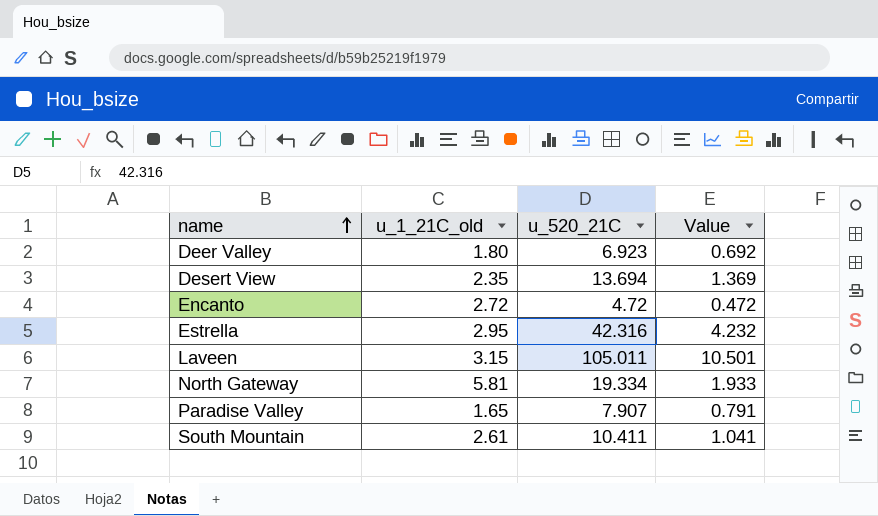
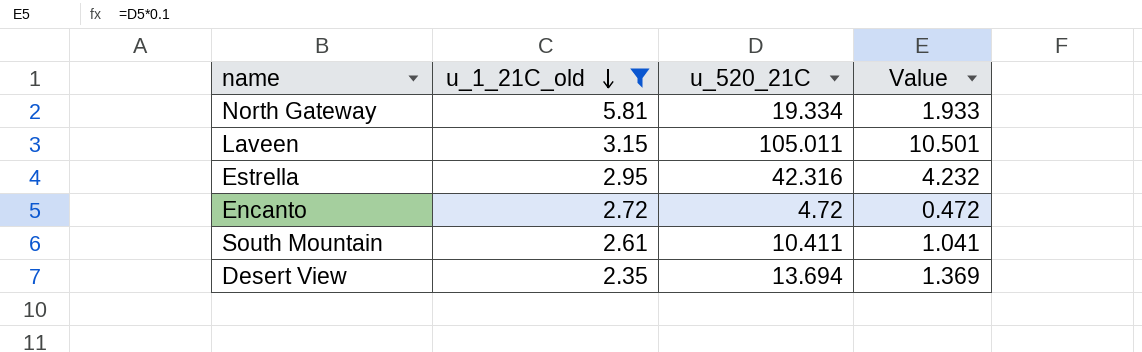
filter: none -> u_1_21C_old >= 2.35
row order: name ascending -> u_1_21C_old descending

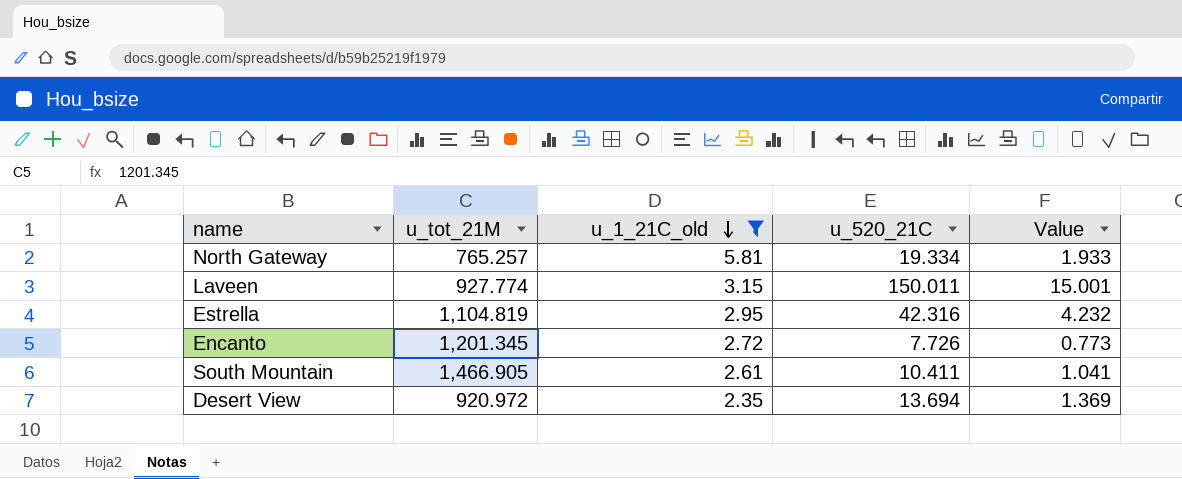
column u_tot_21M | position: none -> 2
Laveen | u_520_21C: 105.011 -> 150.011
Laveen | Value: 10.501 -> 15.001
Encanto | u_520_21C: 4.72 -> 7.726
Encanto | Value: 0.472 -> 0.773

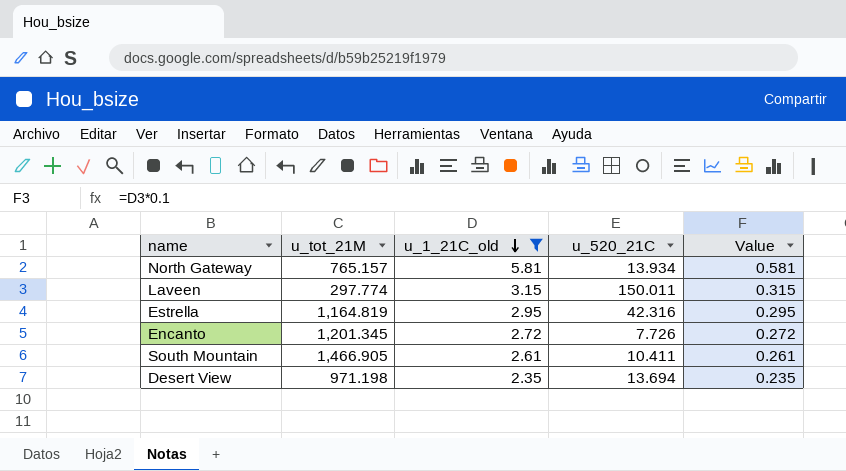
column Value | formula: [u_520_21C] * 0.1 -> [u_1_21C_old] * 0.1
North Gateway | u_tot_21M: 765.257 -> 765.157
North Gateway | u_520_21C: 19.334 -> 13.934
Laveen | u_tot_21M: 927.774 -> 297.774
Estrella | u_tot_21M: 1,104.819 -> 1,164.819
Desert View | u_tot_21M: 920.972 -> 971.198

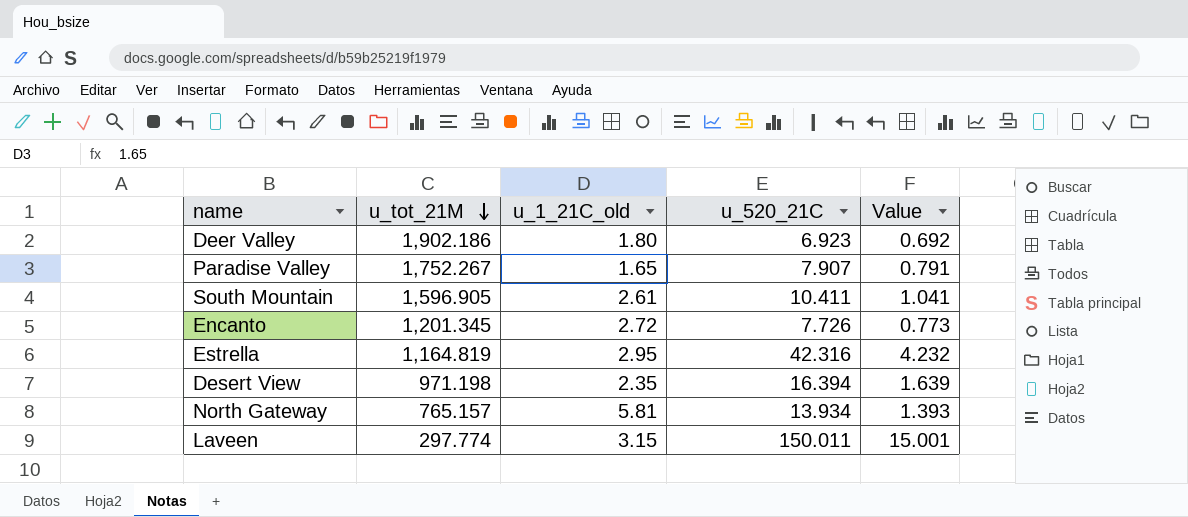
filter: u_1_21C_old >= 2.35 -> none
row order: u_1_21C_old descending -> u_tot_21M descending
column Value | formula: [u_1_21C_old] * 0.1 -> [u_520_21C] * 0.1
South Mountain | u_tot_21M: 1,466.905 -> 1,596.905
Desert View | u_520_21C: 13.694 -> 16.394

